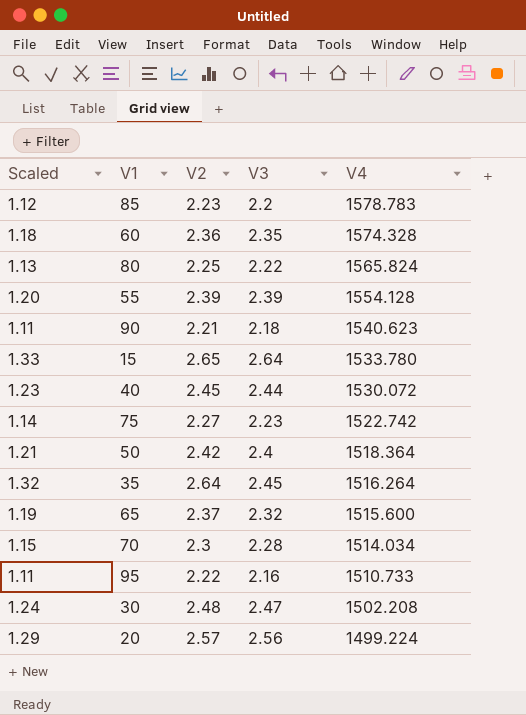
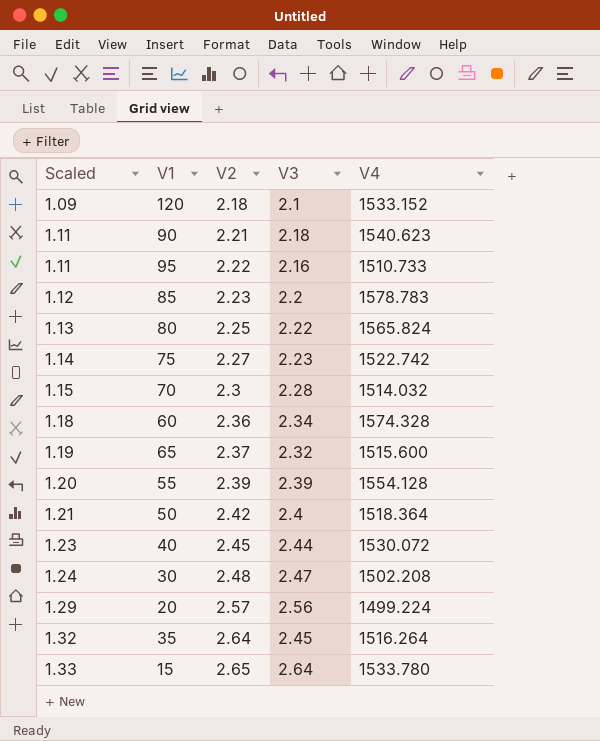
row order: V4 descending -> Scaled ascending
row 120: none -> 1.09 | 2.18 | 2.1 | 1533.152
70 | V4: 1514.034 -> 1514.032
60 | V3: 2.35 -> 2.34

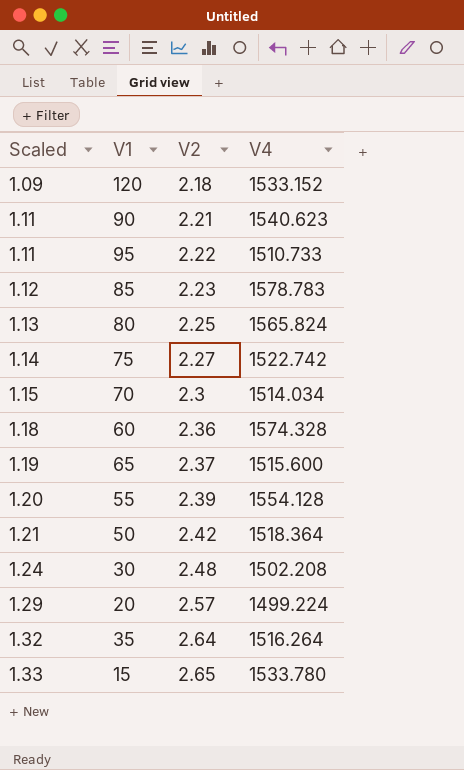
column V3 | position: 4 -> none
row 40: 1.23 | 2.45 | 2.44 | 1530.072 -> none
70 | V4: 1514.032 -> 1514.034

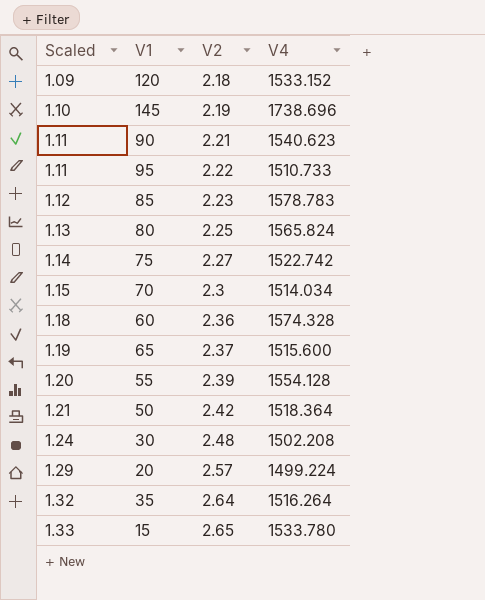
row 145: none -> 1.10 | 2.19 | 1738.696

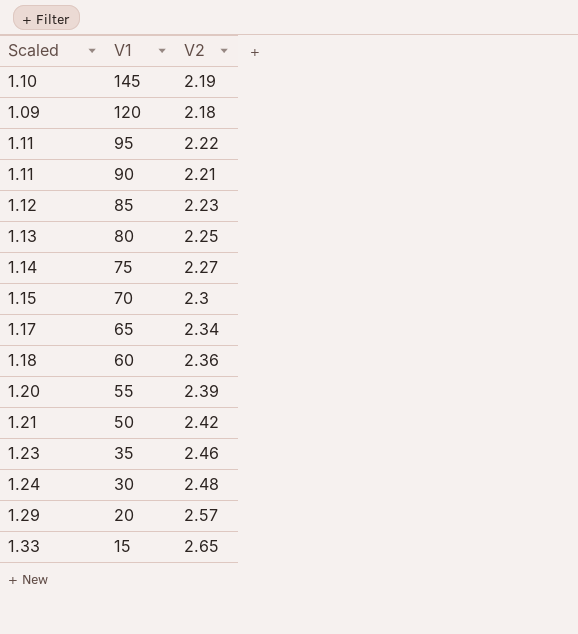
row order: Scaled ascending -> V1 descending
column V4 | position: 4 -> none
65 | Scaled: 1.19 -> 1.17
65 | V2: 2.37 -> 2.34
35 | Scaled: 1.32 -> 1.23
35 | V2: 2.64 -> 2.46

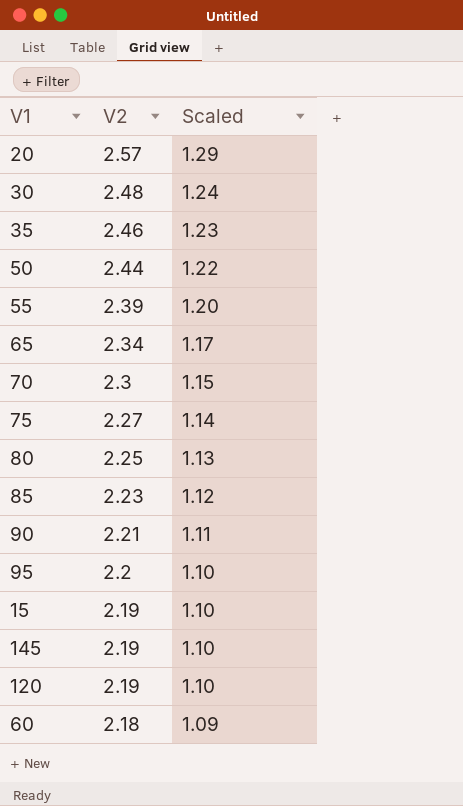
row order: V1 descending -> V2 descending
column Scaled | position: 1 -> 3
50 | V2: 2.42 -> 2.44
50 | Scaled: 1.21 -> 1.22
95 | V2: 2.22 -> 2.2
95 | Scaled: 1.11 -> 1.10
15 | V2: 2.65 -> 2.19
15 | Scaled: 1.33 -> 1.10
120 | V2: 2.18 -> 2.19
120 | Scaled: 1.09 -> 1.10
60 | V2: 2.36 -> 2.18
60 | Scaled: 1.18 -> 1.09

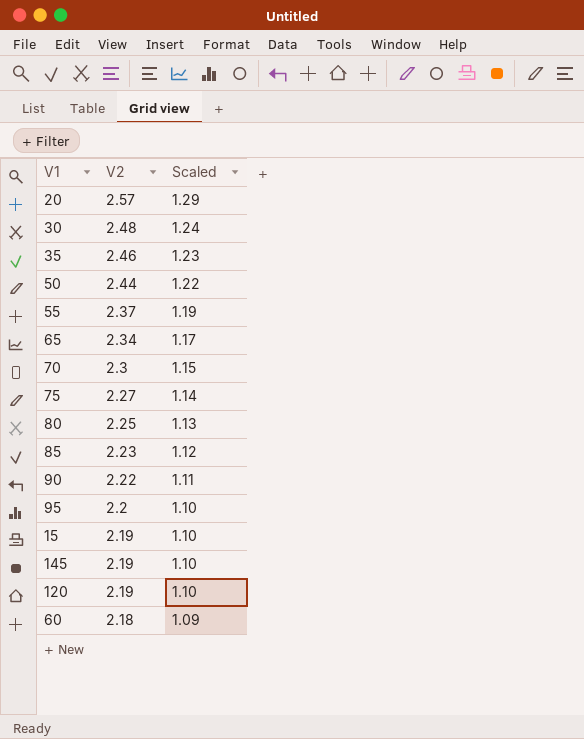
55 | V2: 2.39 -> 2.37
55 | Scaled: 1.20 -> 1.19
90 | V2: 2.21 -> 2.22

